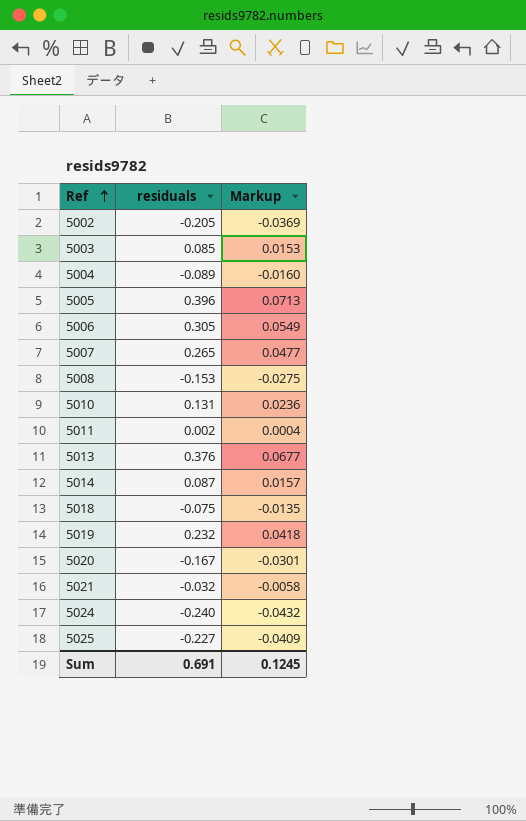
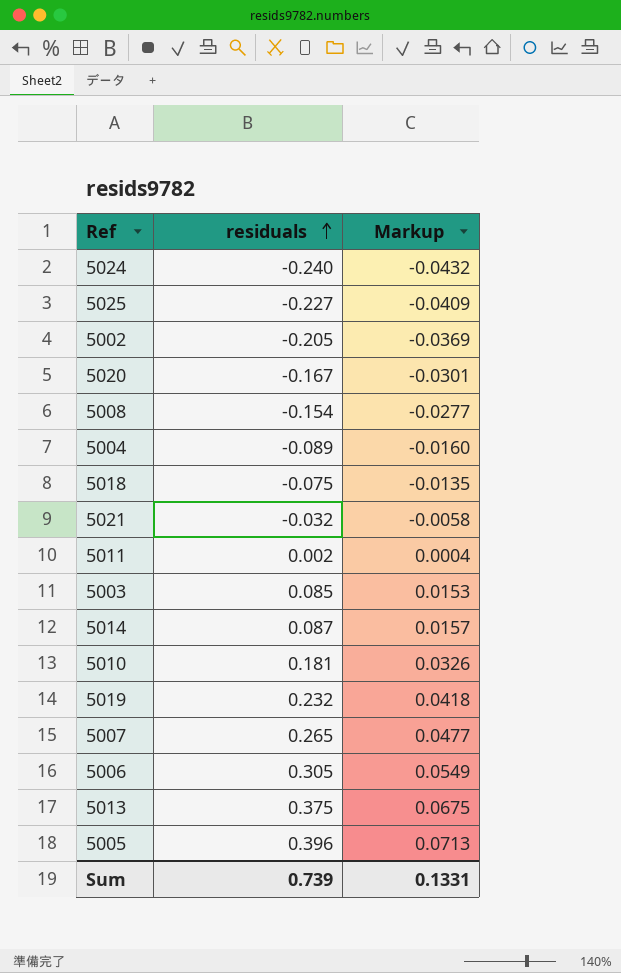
row order: Ref ascending -> residuals ascending
5008 | residuals: -0.153 -> -0.154
5008 | Markup: -0.0275 -> -0.0277
5010 | residuals: 0.131 -> 0.181
5010 | Markup: 0.0236 -> 0.0326
5013 | residuals: 0.376 -> 0.375
5013 | Markup: 0.0677 -> 0.0675
Sum | residuals: 0.691 -> 0.739
Sum | Markup: 0.1245 -> 0.1331

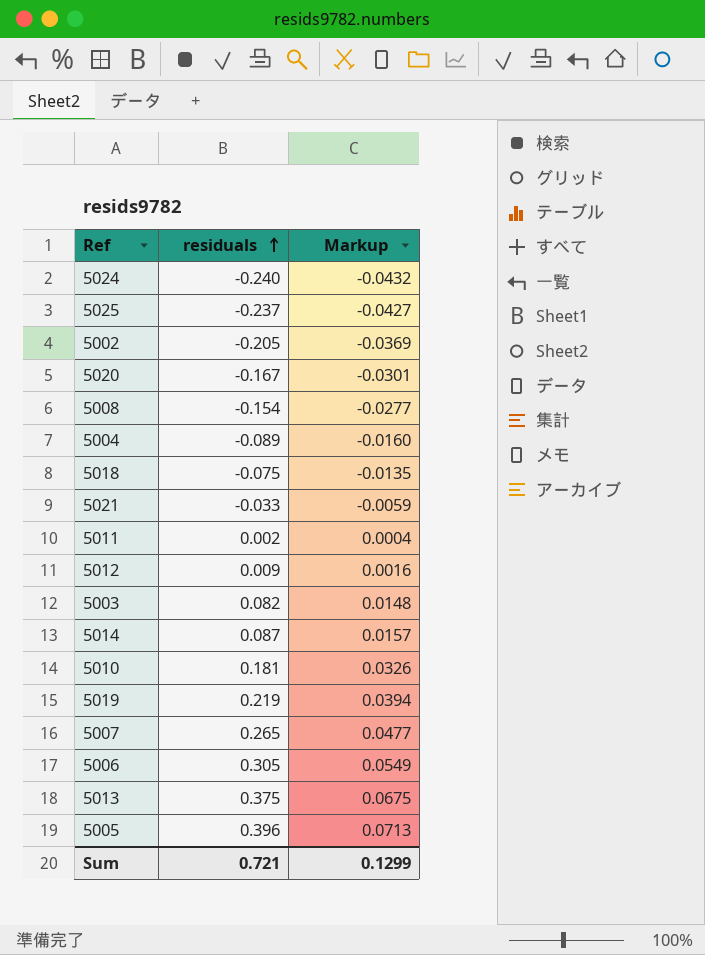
5025 | residuals: -0.227 -> -0.237
5025 | Markup: -0.0409 -> -0.0427
5021 | residuals: -0.032 -> -0.033
5021 | Markup: -0.0058 -> -0.0059
row 5012: none -> 0.009 | 0.0016
5003 | residuals: 0.085 -> 0.082
5003 | Markup: 0.0153 -> 0.0148
5019 | residuals: 0.232 -> 0.219
5019 | Markup: 0.0418 -> 0.0394
Sum | residuals: 0.739 -> 0.721
Sum | Markup: 0.1331 -> 0.1299

